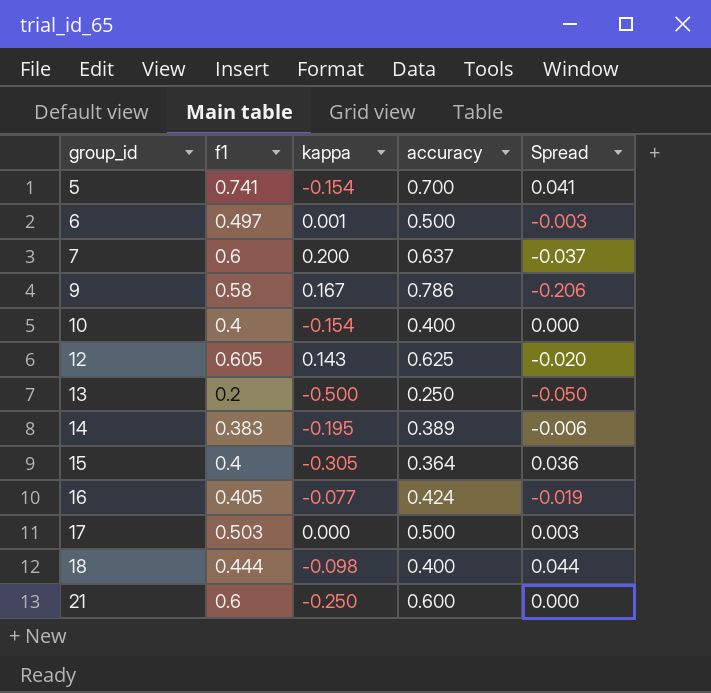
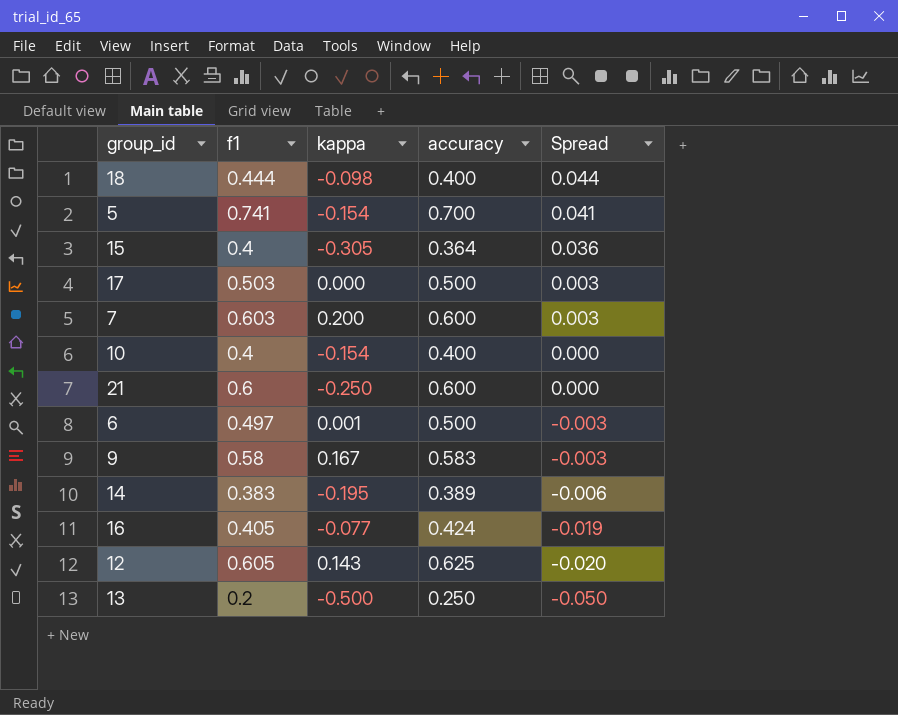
row order: group_id ascending -> Spread descending
7 | f1: 0.6 -> 0.603
7 | accuracy: 0.637 -> 0.600
7 | Spread: -0.037 -> 0.003
9 | accuracy: 0.786 -> 0.583
9 | Spread: -0.206 -> -0.003

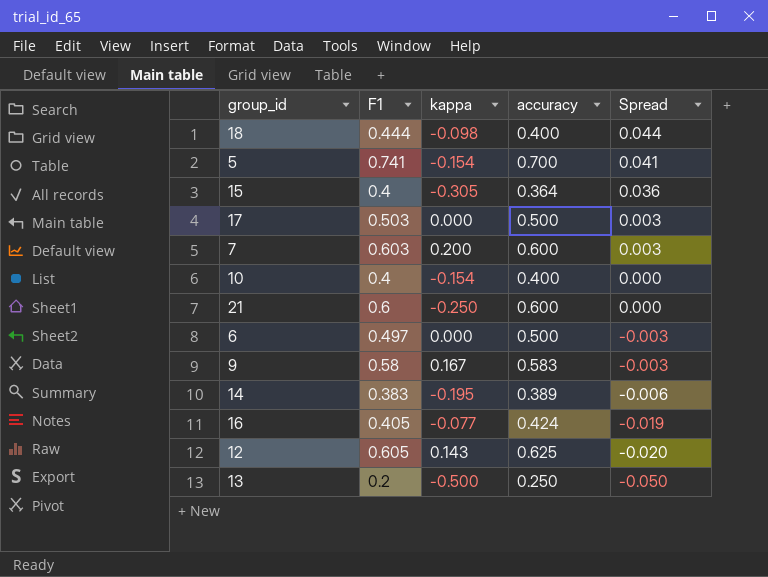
column name: f1 -> F1
6 | kappa: 0.001 -> 0.000

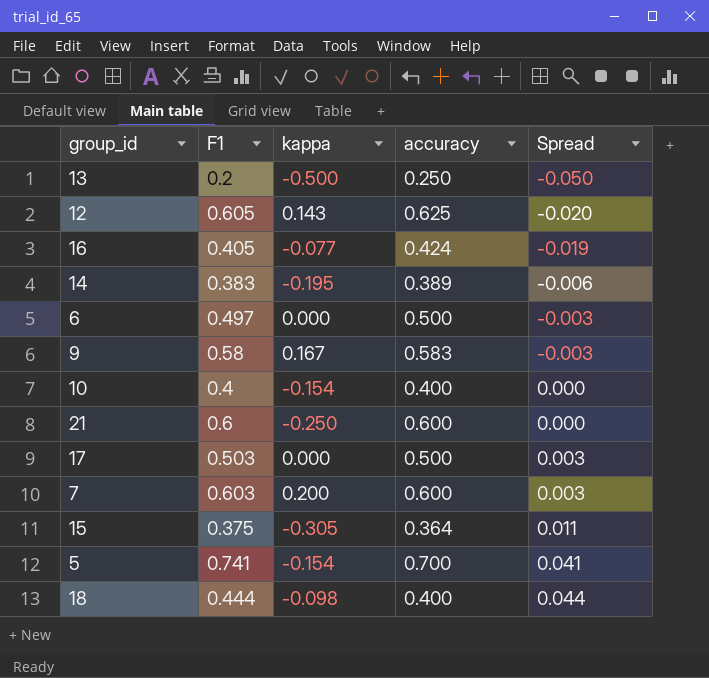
row order: Spread descending -> Spread ascending
15 | F1: 0.4 -> 0.375
15 | Spread: 0.036 -> 0.011

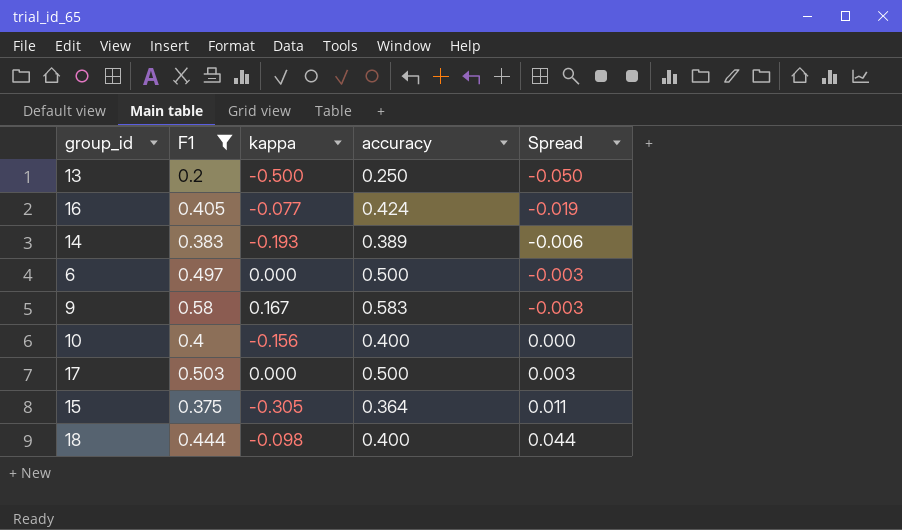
filter: none -> F1 <= 0.58
14 | kappa: -0.195 -> -0.193
10 | kappa: -0.154 -> -0.156

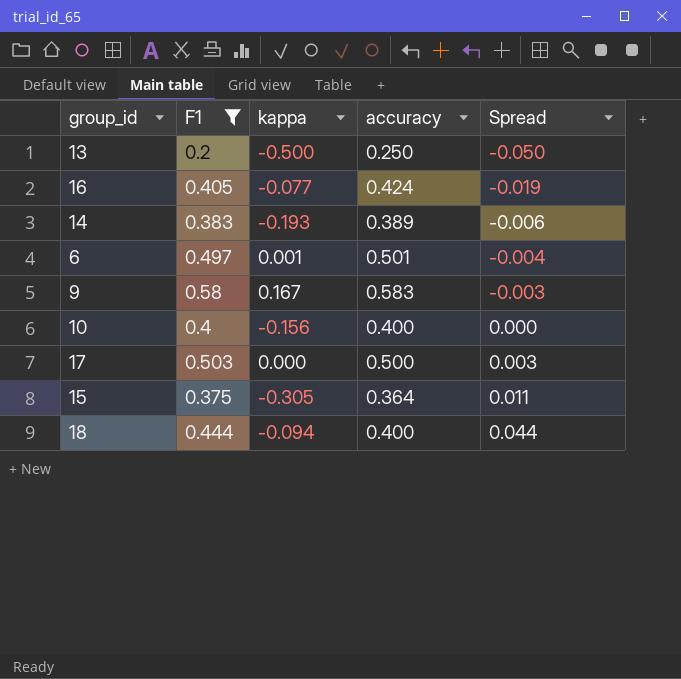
6 | kappa: 0.000 -> 0.001
6 | accuracy: 0.500 -> 0.501
6 | Spread: -0.003 -> -0.004
18 | kappa: -0.098 -> -0.094

